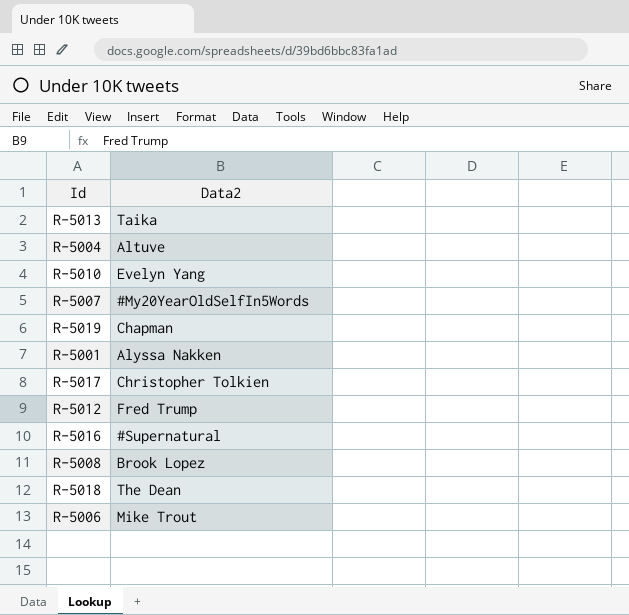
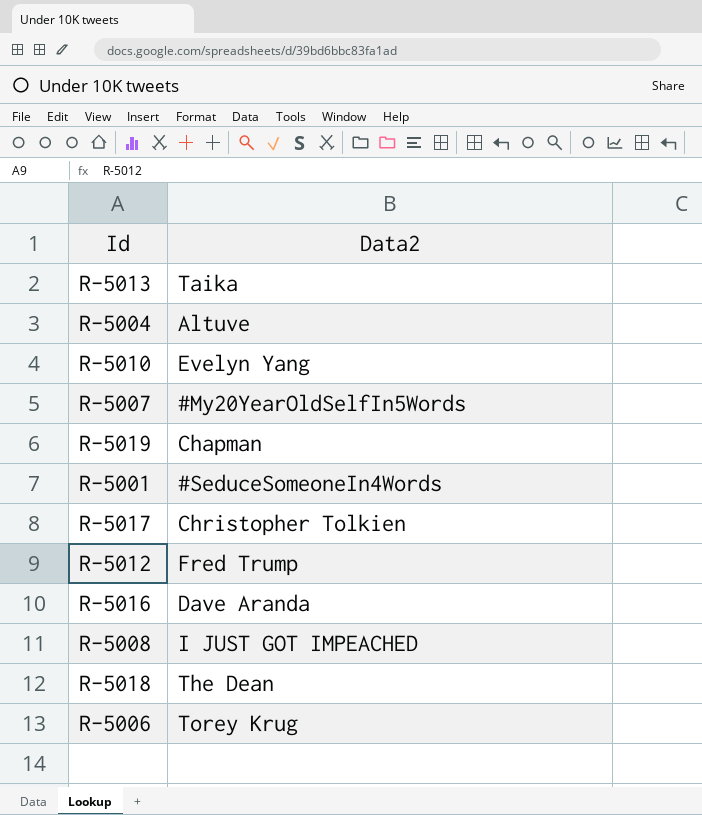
R-5001 | Data2: Alyssa Nakken -> #SeduceSomeoneIn4Words
R-5016 | Data2: #Supernatural -> Dave Aranda
R-5008 | Data2: Brook Lopez -> I JUST GOT IMPEACHED
R-5006 | Data2: Mike Trout -> Torey Krug

